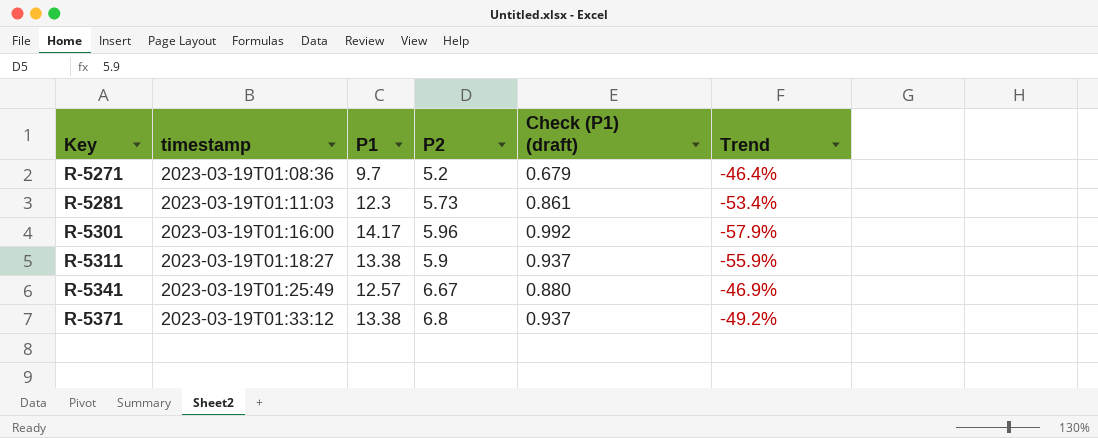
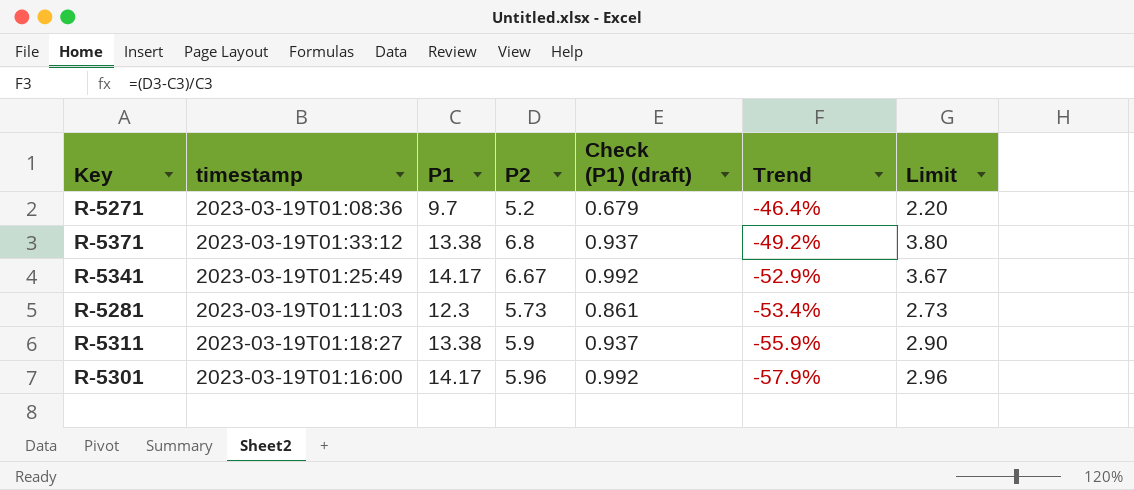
row order: Key ascending -> Trend descending
column Limit | formula: none -> [P2] - 3
R-5341 | P1: 12.57 -> 14.17
R-5341 | Check (P1) (draft): 0.880 -> 0.992
R-5341 | Trend: -46.9% -> -52.9%

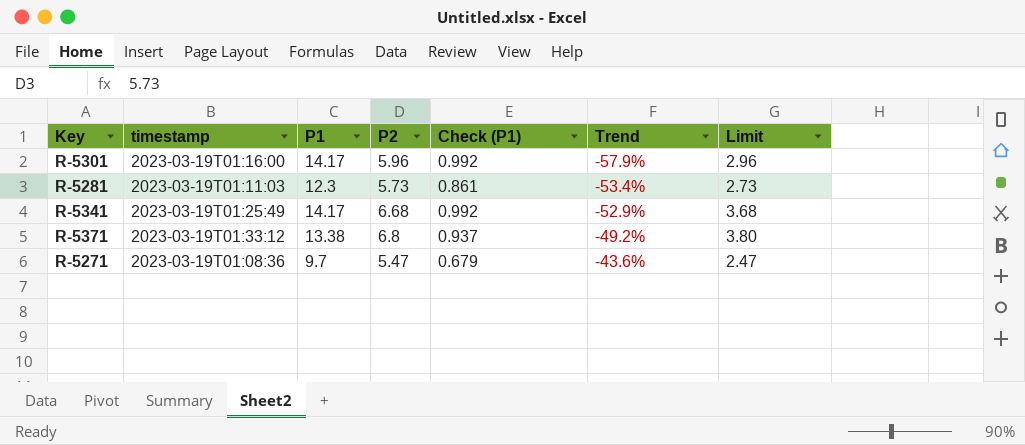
row order: Trend descending -> Trend ascending
column name: Check (P1) (draft) -> Check (P1)
row R-5311: 2023-03-19T01:18:27 | 13.38 | 5.9 | 0.937 | -55.9% | 2.90 -> none
R-5341 | P2: 6.67 -> 6.68
R-5341 | Limit: 3.67 -> 3.68
R-5271 | P2: 5.2 -> 5.47
R-5271 | Trend: -46.4% -> -43.6%
R-5271 | Limit: 2.20 -> 2.47

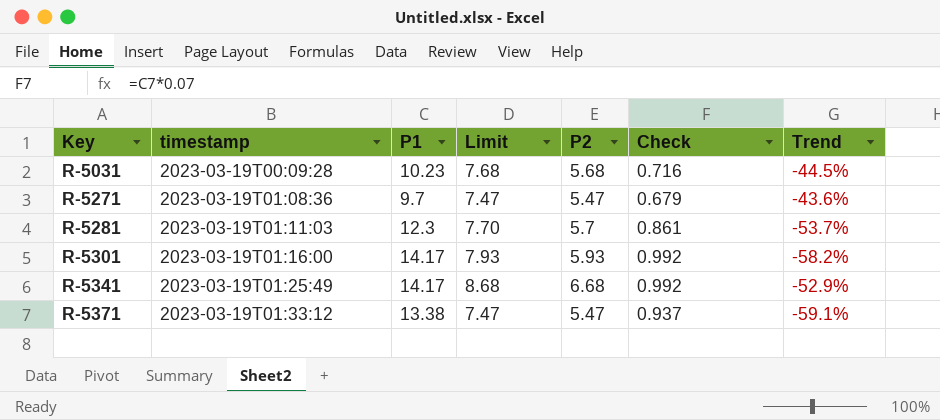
row order: Trend ascending -> Key ascending
column Limit | formula: [P2] - 3 -> [P2] + 2
column Limit | position: 7 -> 4
column name: Check (P1) -> Check
row R-5031: none -> 2023-03-19T00:09:28 | 10.23 | 7.68 | 5.68 | 0.716 | -44.5%
R-5281 | P2: 5.73 -> 5.7
R-5281 | Trend: -53.4% -> -53.7%
R-5301 | P2: 5.96 -> 5.93
R-5301 | Trend: -57.9% -> -58.2%
R-5371 | P2: 6.8 -> 5.47
R-5371 | Trend: -49.2% -> -59.1%

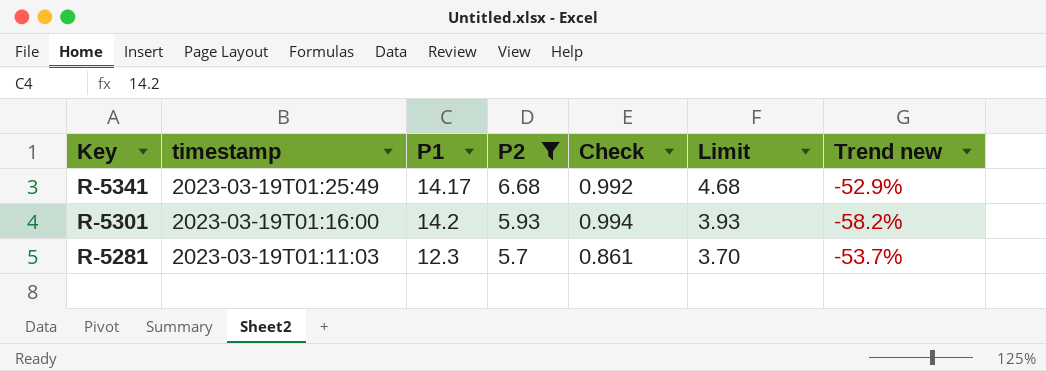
filter: none -> P2 >= 5.7
row order: Key ascending -> Key descending
column Limit | formula: [P2] + 2 -> [P2] - 2
column Limit | position: 4 -> 6
column name: Trend -> Trend new
R-5301 | P1: 14.17 -> 14.2
R-5301 | Check: 0.992 -> 0.994

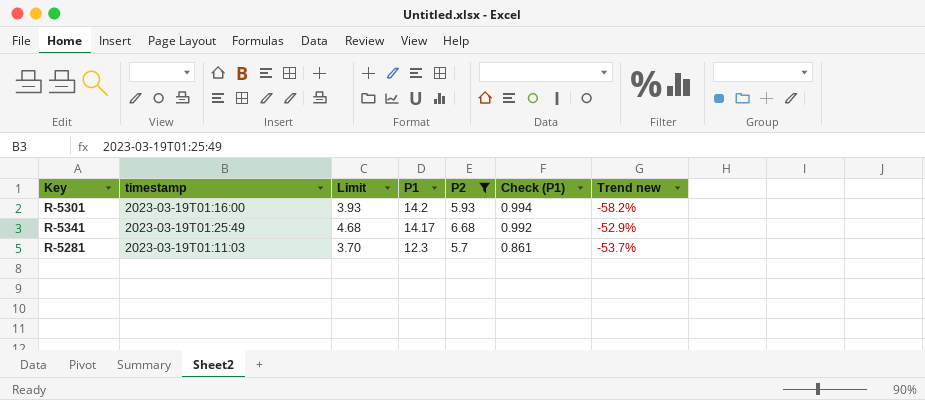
row order: Key descending -> P1 descending
column Limit | position: 6 -> 3
column name: Check -> Check (P1)

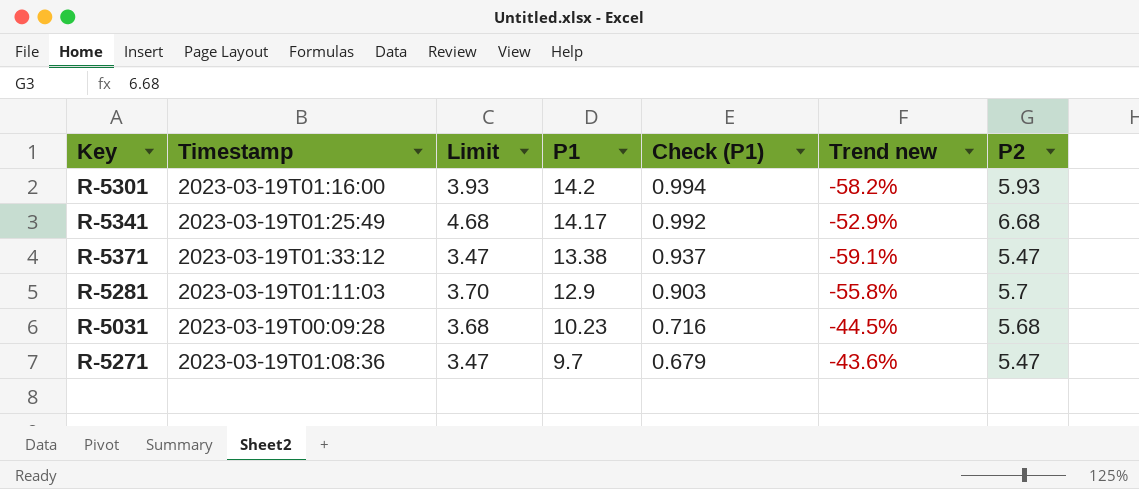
filter: P2 >= 5.7 -> none
column name: timestamp -> Timestamp
column P2 | position: 5 -> 7
R-5281 | P1: 12.3 -> 12.9
R-5281 | Check (P1): 0.861 -> 0.903
R-5281 | Trend new: -53.7% -> -55.8%

